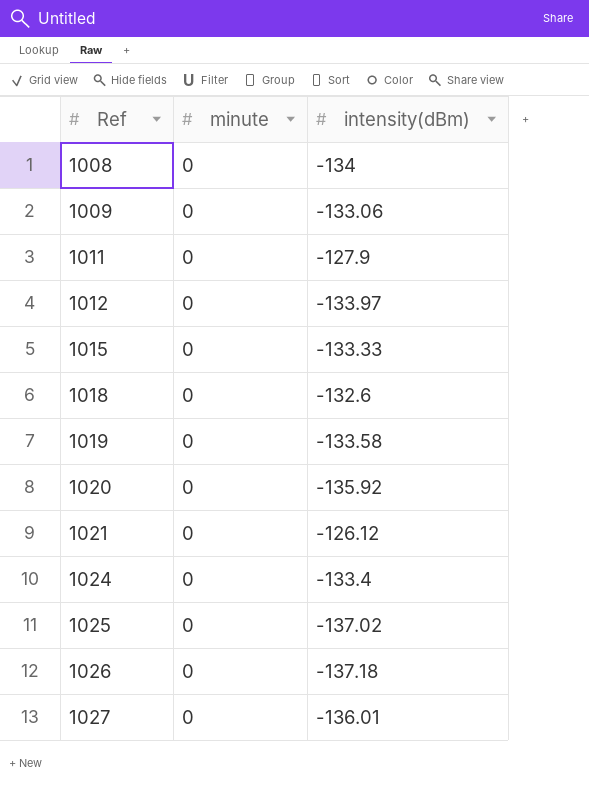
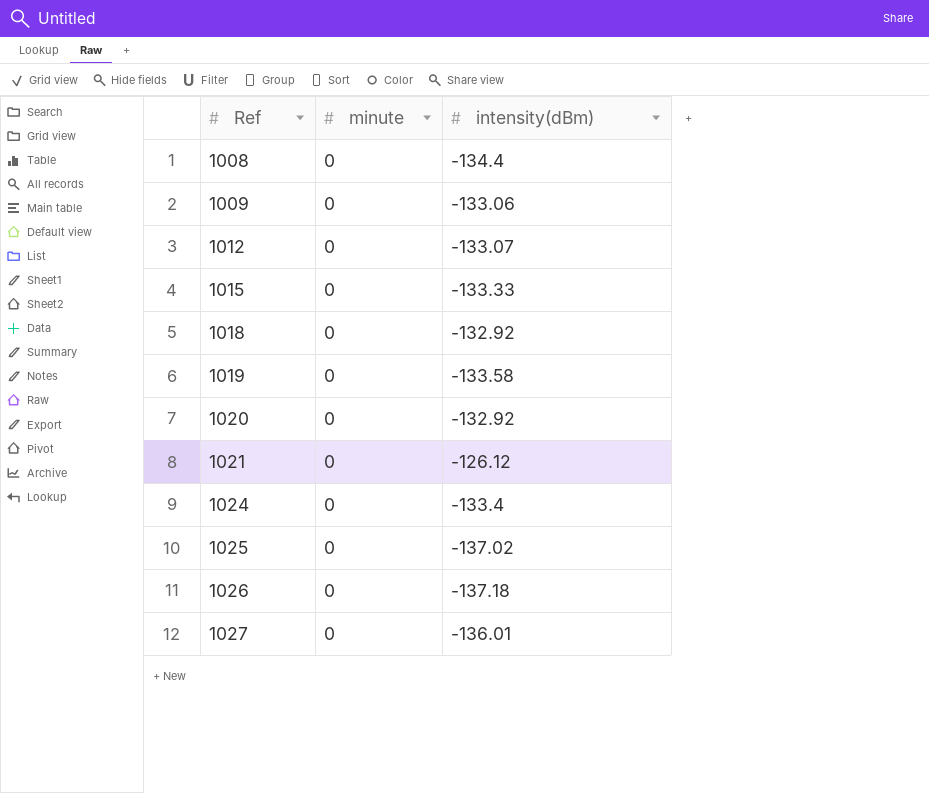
row 1011: 0 | -127.9 -> none
1008 | intensity(dBm): -134 -> -134.4
1012 | intensity(dBm): -133.97 -> -133.07
1018 | intensity(dBm): -132.6 -> -132.92
1020 | intensity(dBm): -135.92 -> -132.92

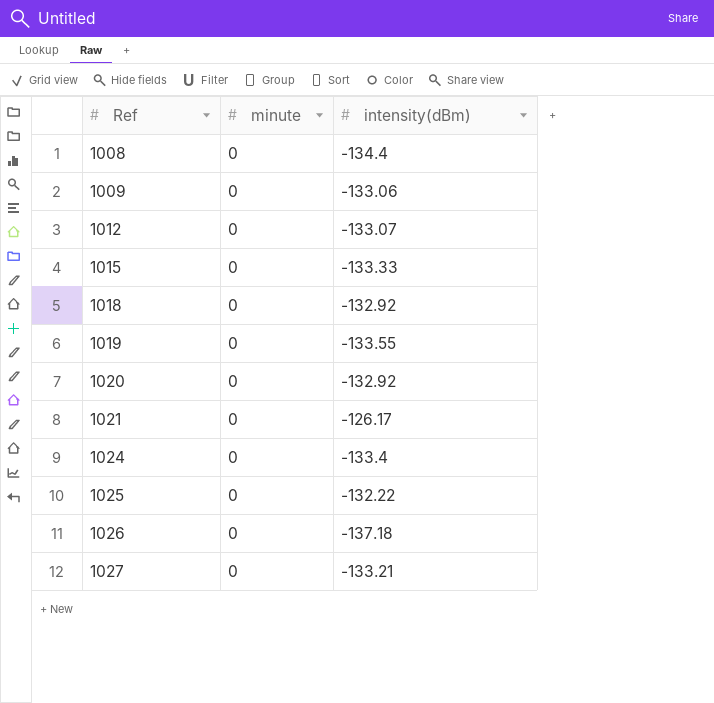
1019 | intensity(dBm): -133.58 -> -133.55
1021 | intensity(dBm): -126.12 -> -126.17
1025 | intensity(dBm): -137.02 -> -132.22
1027 | intensity(dBm): -136.01 -> -133.21

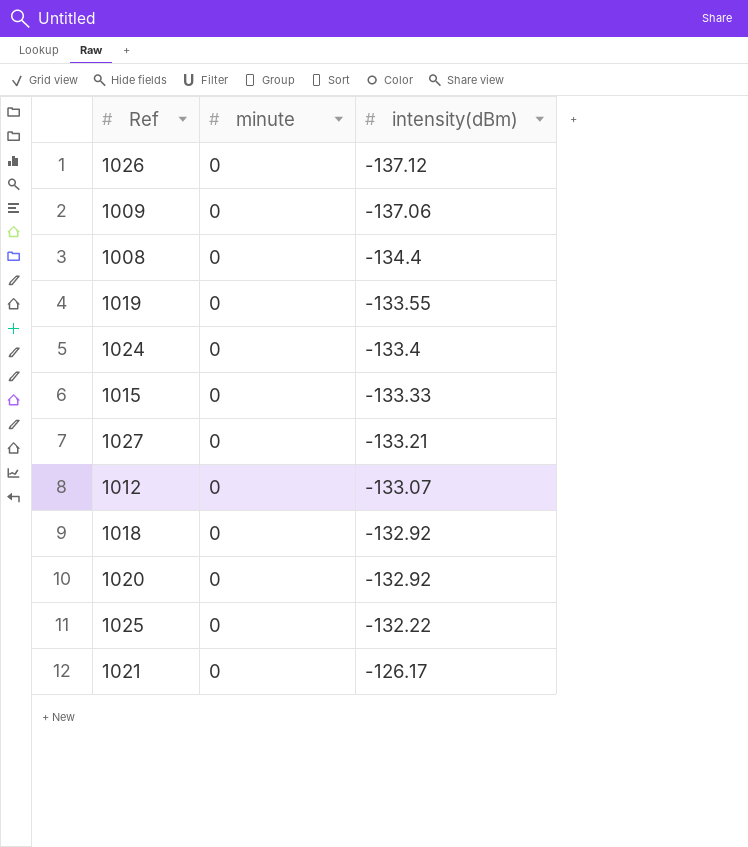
row order: Ref ascending -> intensity(dBm) ascending
1026 | intensity(dBm): -137.18 -> -137.12
1009 | intensity(dBm): -133.06 -> -137.06

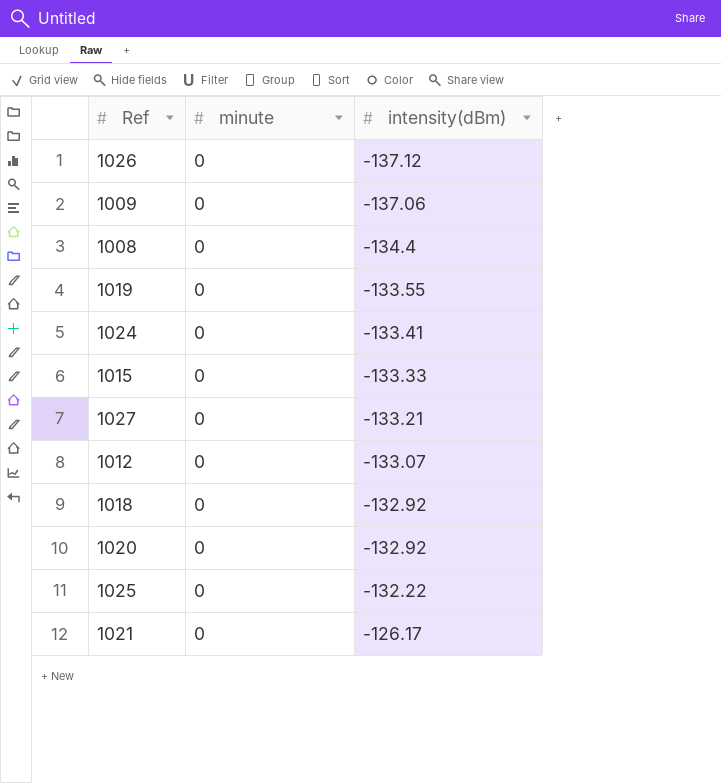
1024 | intensity(dBm): -133.4 -> -133.41

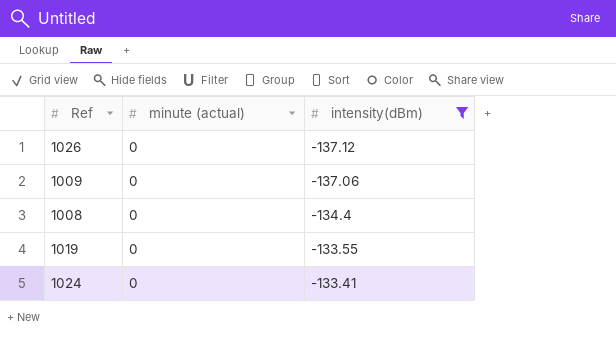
filter: none -> intensity(dBm) <= -133.41
column name: minute -> minute (actual)

